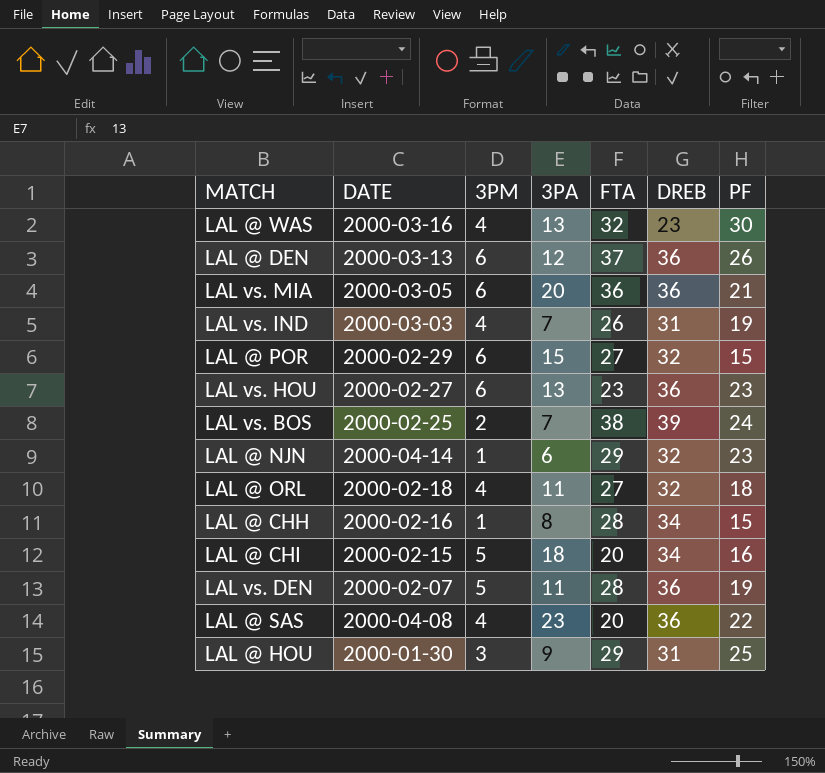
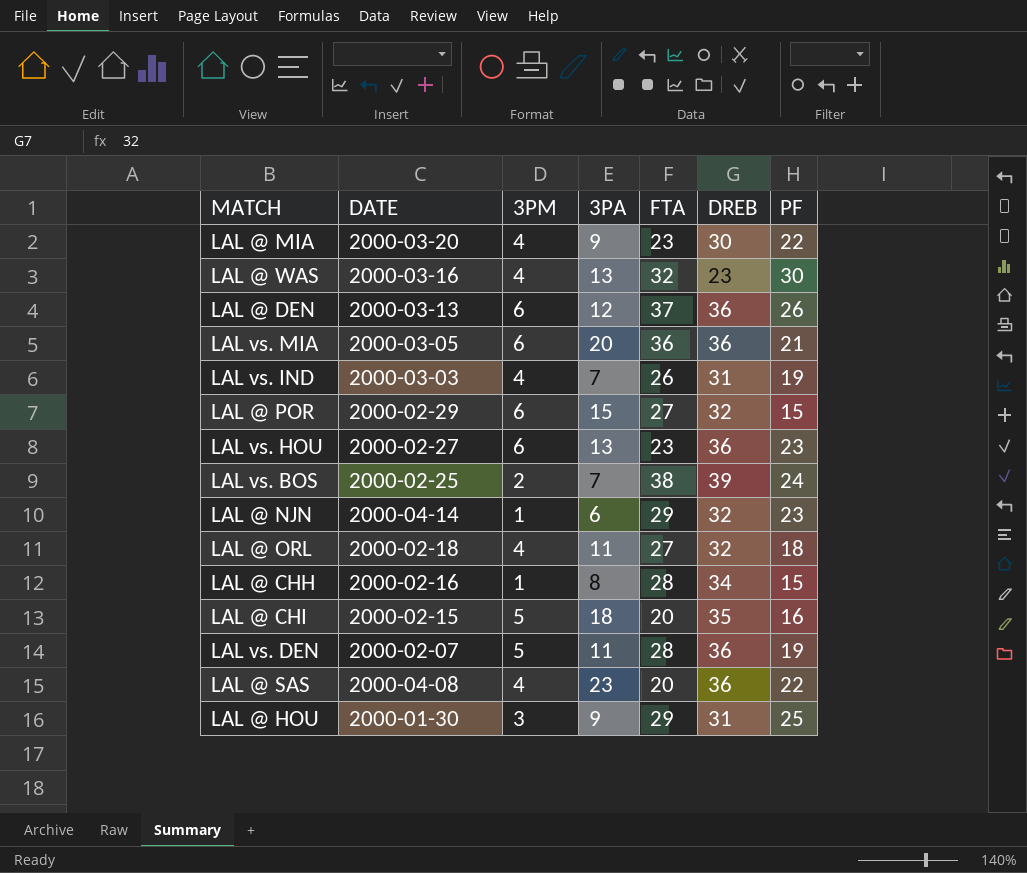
row LAL @ MIA: none -> 2000-03-20 | 4 | 9 | 23 | 30 | 22
LAL @ CHI | DREB: 34 -> 35

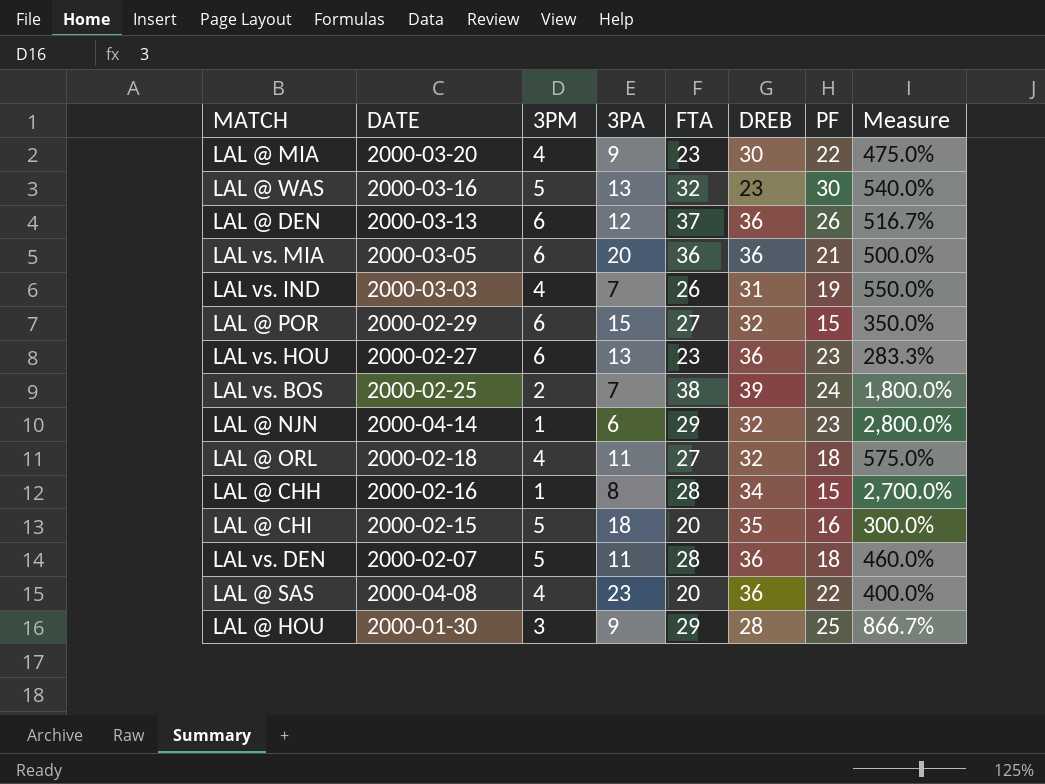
column Measure | formula: none -> ([FTA] - [3PM]) / [3PM]
LAL @ WAS | 3PM: 4 -> 5
LAL vs. DEN | PF: 19 -> 18
LAL @ HOU | DREB: 31 -> 28

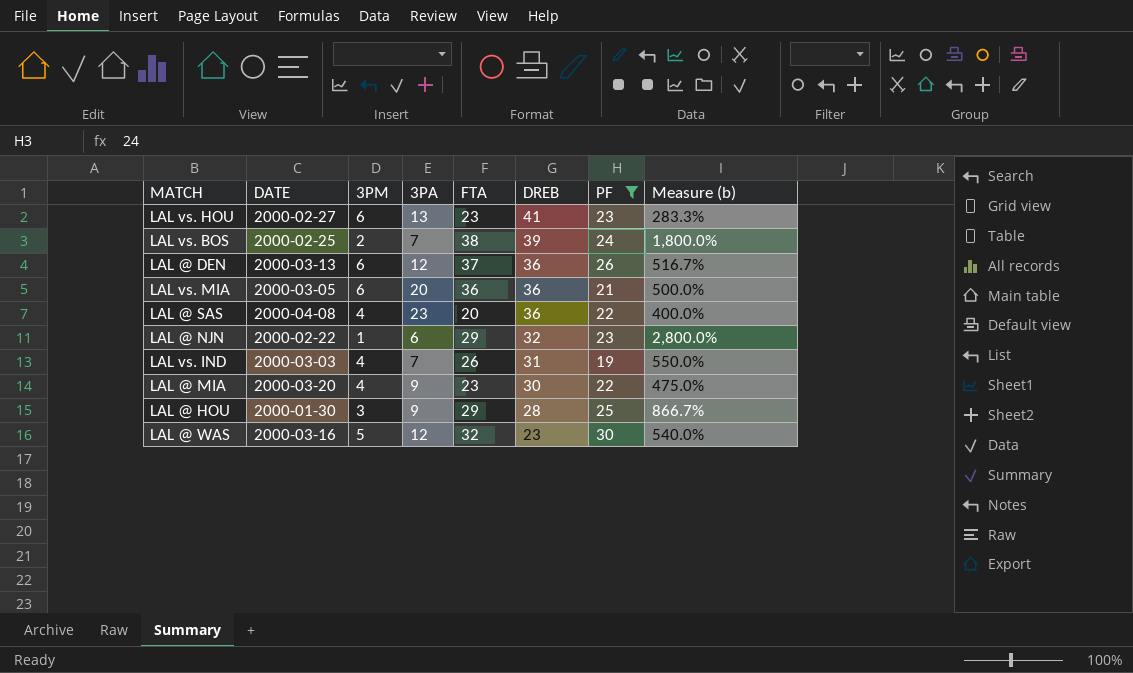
filter: none -> PF >= 19
row order: none -> DREB descending
column name: Measure -> Measure (b)
LAL vs. HOU | DREB: 36 -> 41
LAL @ NJN | DATE: 2000-04-14 -> 2000-02-22
LAL @ WAS | 3PA: 13 -> 12

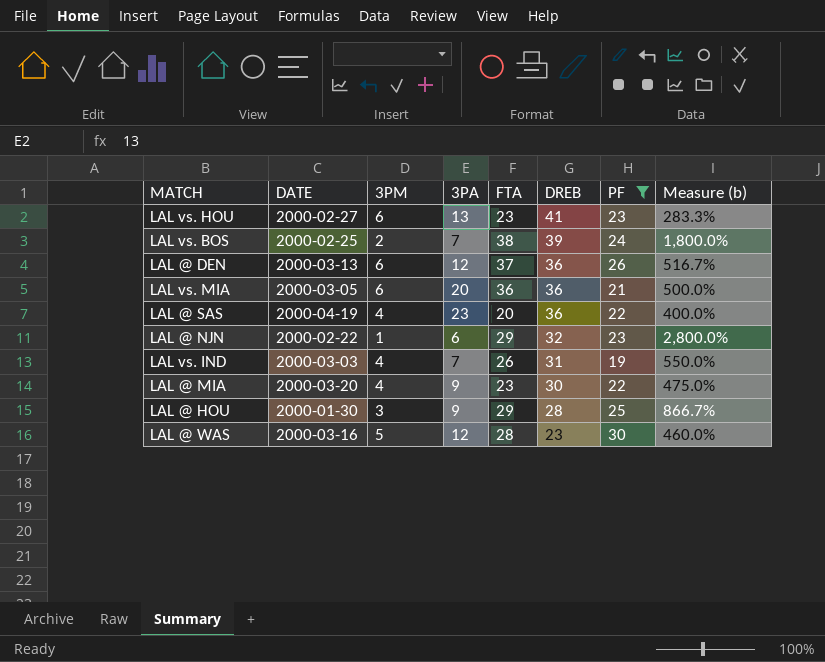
LAL @ SAS | DATE: 2000-04-08 -> 2000-04-19
LAL @ WAS | FTA: 32 -> 28
LAL @ WAS | Measure (b): 540.0% -> 460.0%

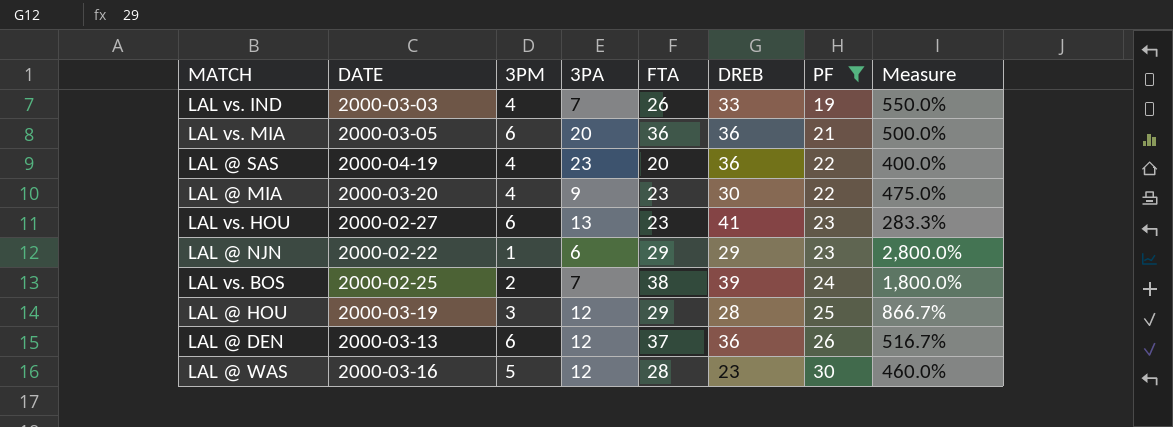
row order: DREB descending -> PF ascending
column name: Measure (b) -> Measure
LAL vs. IND | DREB: 31 -> 33
LAL @ NJN | DREB: 32 -> 29
LAL @ HOU | DATE: 2000-01-30 -> 2000-03-19
LAL @ HOU | 3PA: 9 -> 12

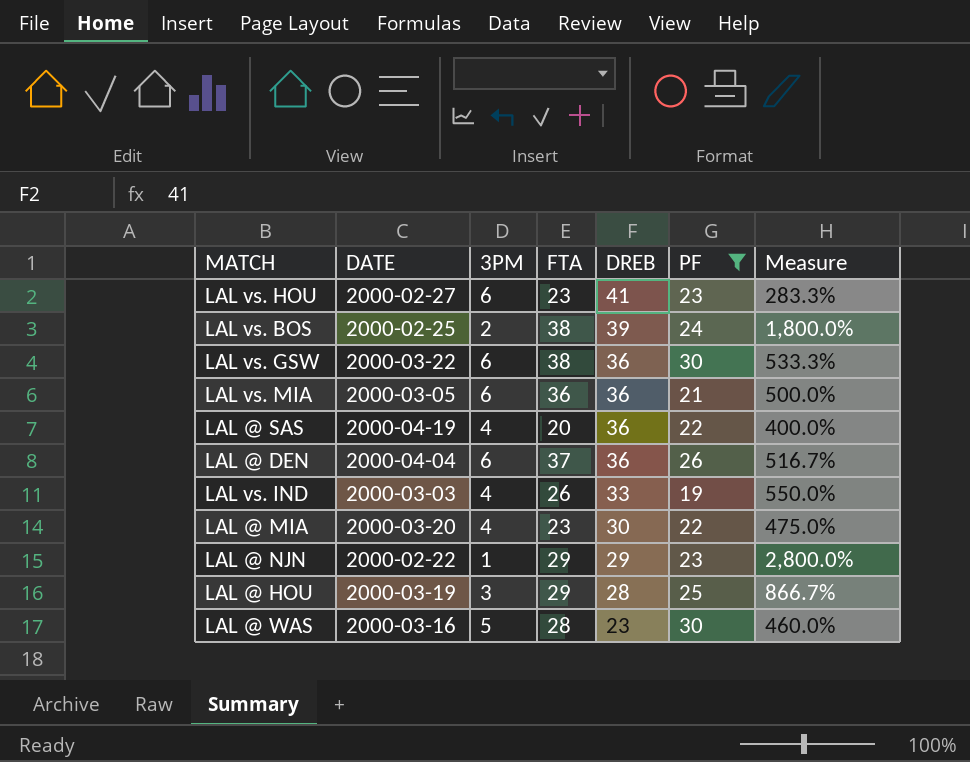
row order: PF ascending -> DREB descending
column 3PA | position: 4 -> none
row LAL vs. GSW: none -> 2000-03-22 | 6 | 38 | 36 | 30 | 533.3%
LAL @ DEN | DATE: 2000-03-13 -> 2000-04-04

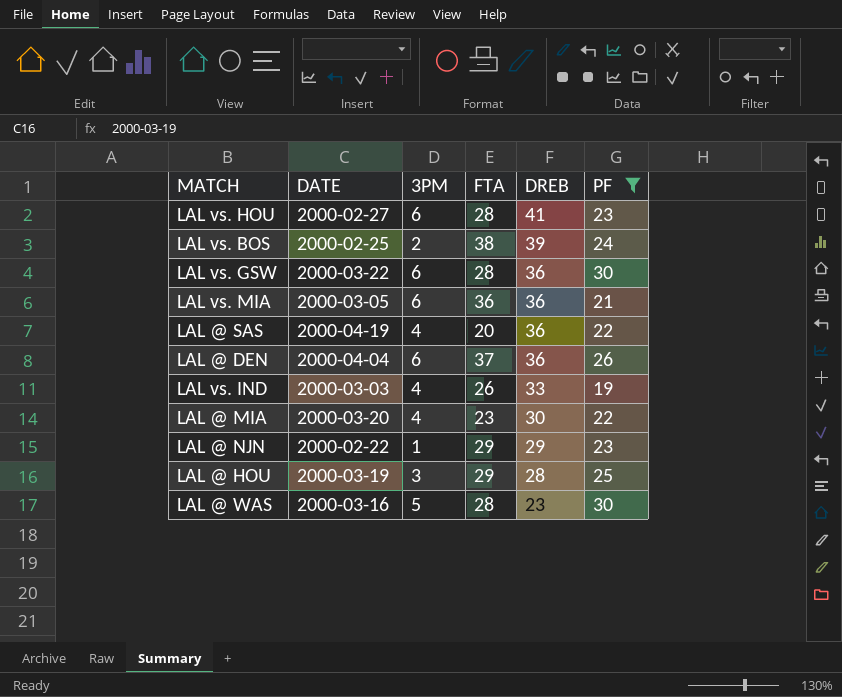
column Measure | formula: ([FTA] - [3PM]) / [3PM] -> none
LAL vs. HOU | FTA: 23 -> 28
LAL vs. GSW | FTA: 38 -> 28

